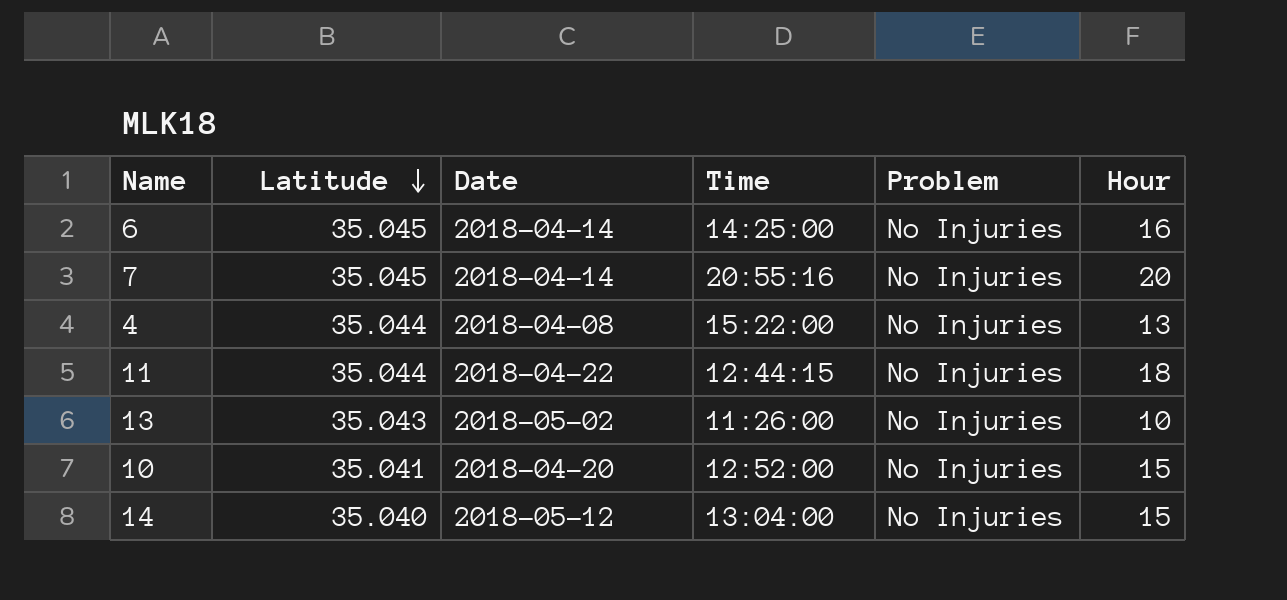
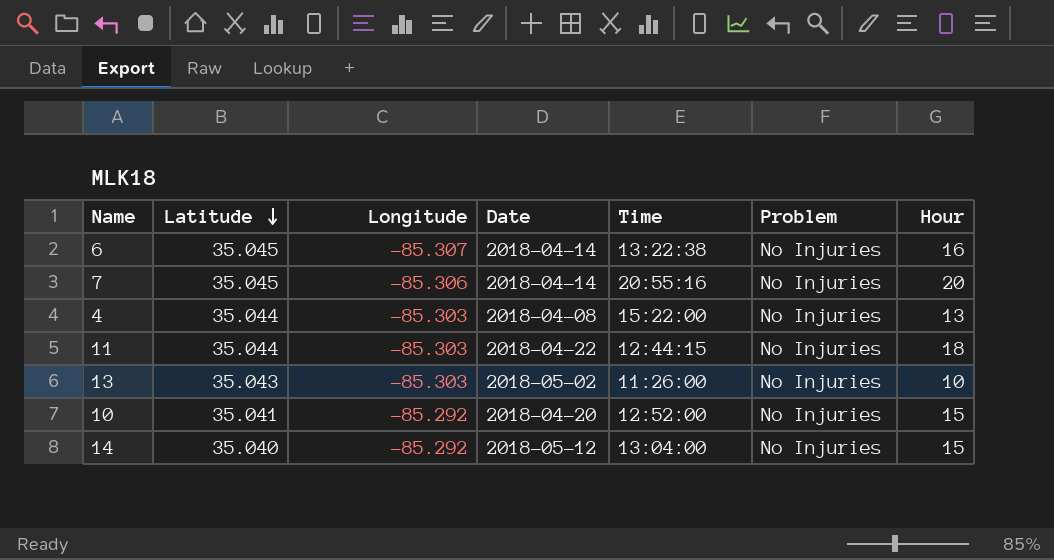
column Longitude | position: none -> 3
6 | Time: 14:25:00 -> 13:22:38

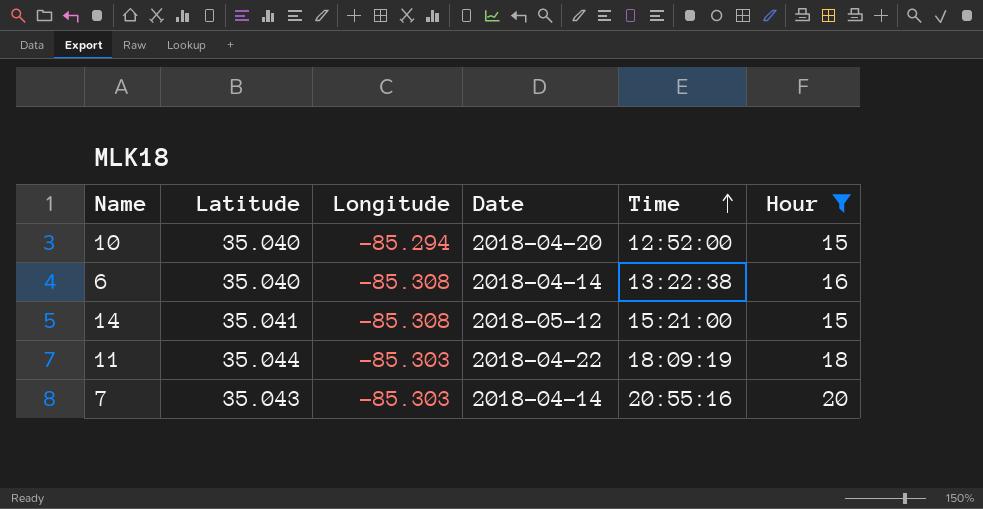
filter: none -> Hour >= 15
row order: Latitude descending -> Time ascending
column Problem | position: 6 -> none
10 | Latitude: 35.041 -> 35.040
10 | Longitude: -85.292 -> -85.294
6 | Latitude: 35.045 -> 35.040
6 | Longitude: -85.307 -> -85.308
14 | Latitude: 35.040 -> 35.041
14 | Longitude: -85.292 -> -85.308
14 | Time: 13:04:00 -> 15:21:00
11 | Time: 12:44:15 -> 18:09:19
7 | Latitude: 35.045 -> 35.043
7 | Longitude: -85.306 -> -85.303

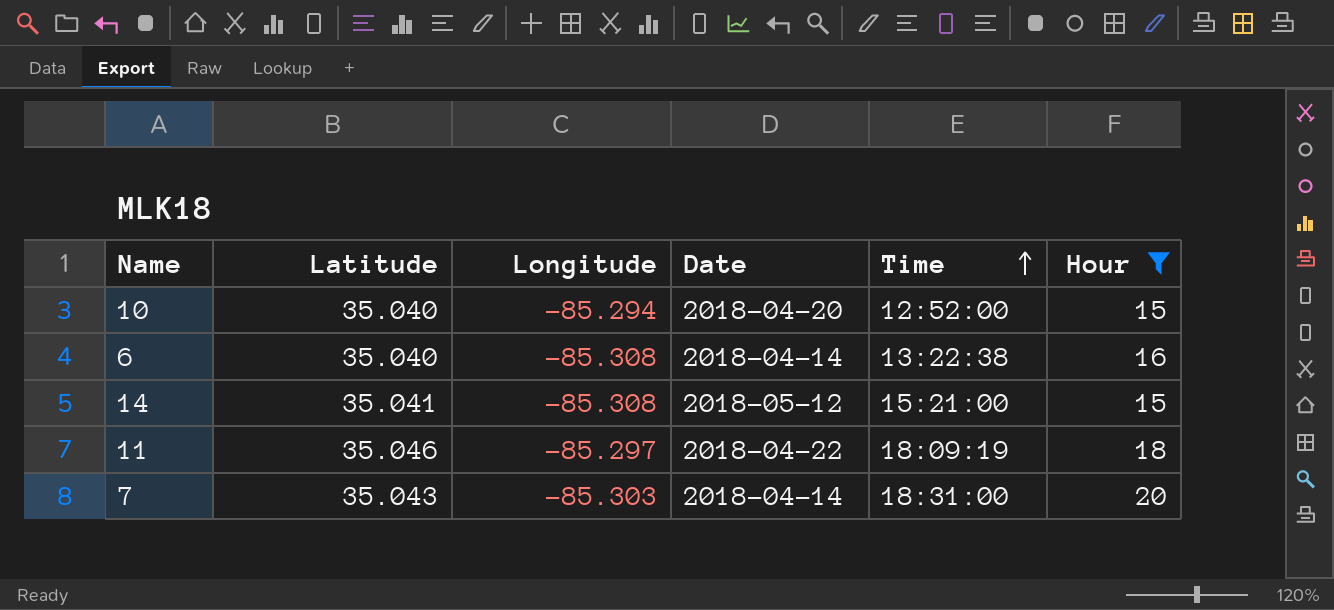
11 | Latitude: 35.044 -> 35.046
11 | Longitude: -85.303 -> -85.297
7 | Time: 20:55:16 -> 18:31:00

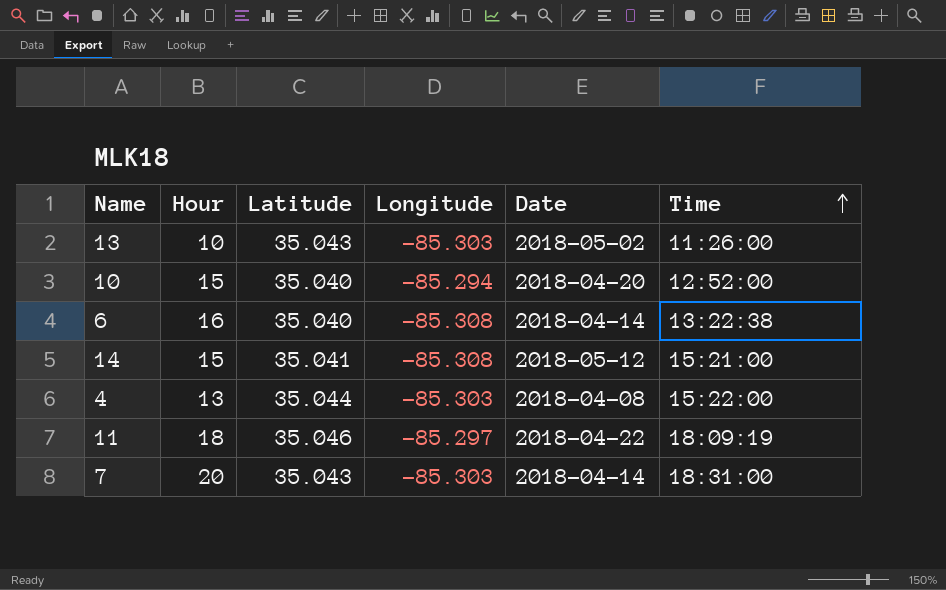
filter: Hour >= 15 -> none
column Hour | position: 6 -> 2

